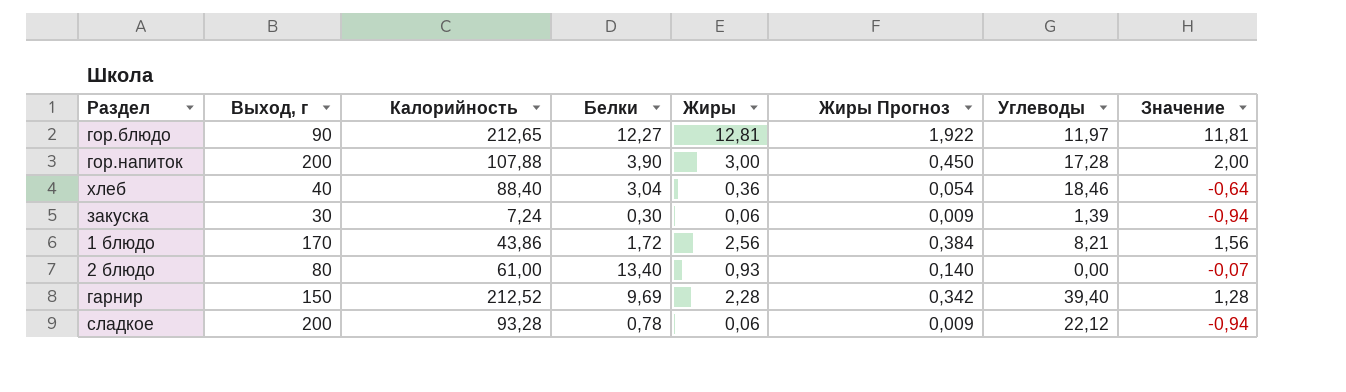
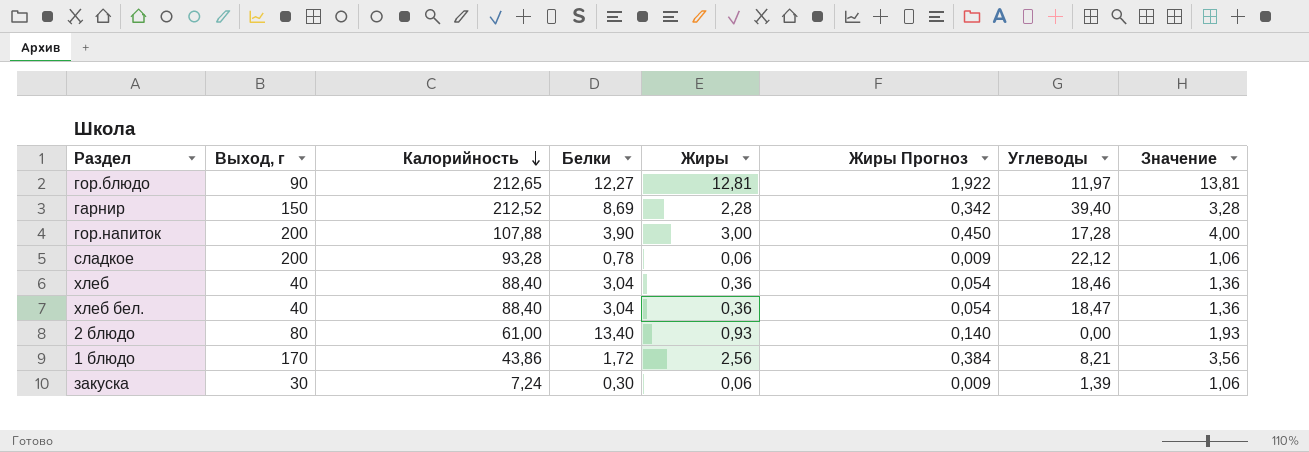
row order: none -> Калорийность descending
column Значение | formula: [Жиры] - 1 -> [Жиры] + 1
гарнир | Белки: 9,69 -> 8,69
row хлеб бел.: none -> 40 | 88,40 | 3,04 | 0,36 | 0,054 | 18,47 | 1,36

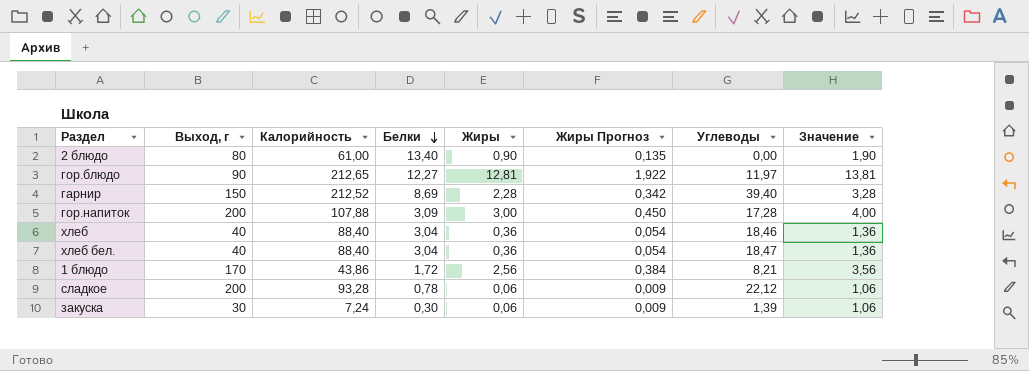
row order: Калорийность descending -> Белки descending
2 блюдо | Жиры: 0,93 -> 0,90
2 блюдо | Жиры Прогноз: 0,140 -> 0,135
2 блюдо | Значение: 1,93 -> 1,90
гор.напиток | Белки: 3,90 -> 3,09

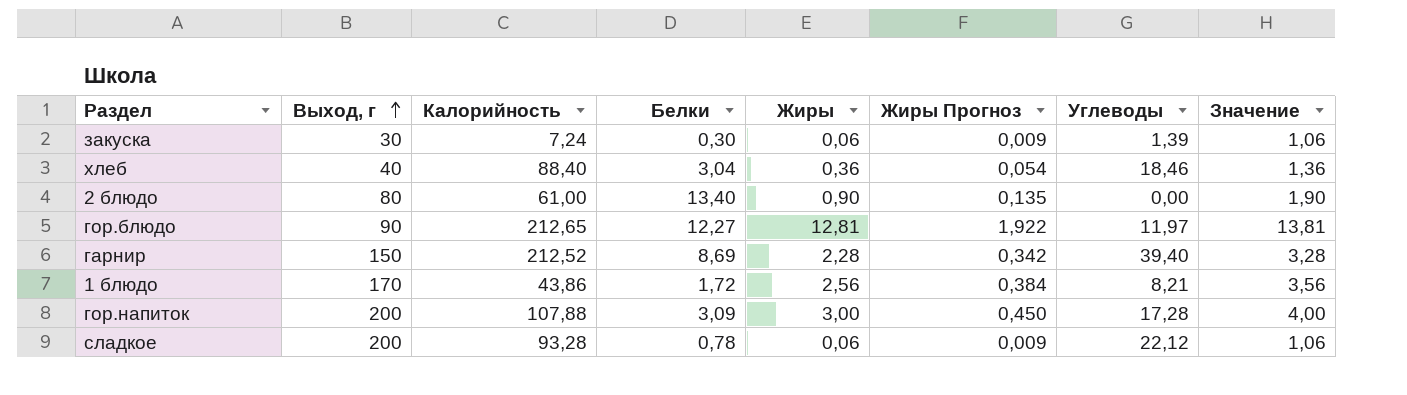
row order: Белки descending -> Выход, г ascending
row хлеб бел.: 40 | 88,40 | 3,04 | 0,36 | 0,054 | 18,47 | 1,36 -> none

